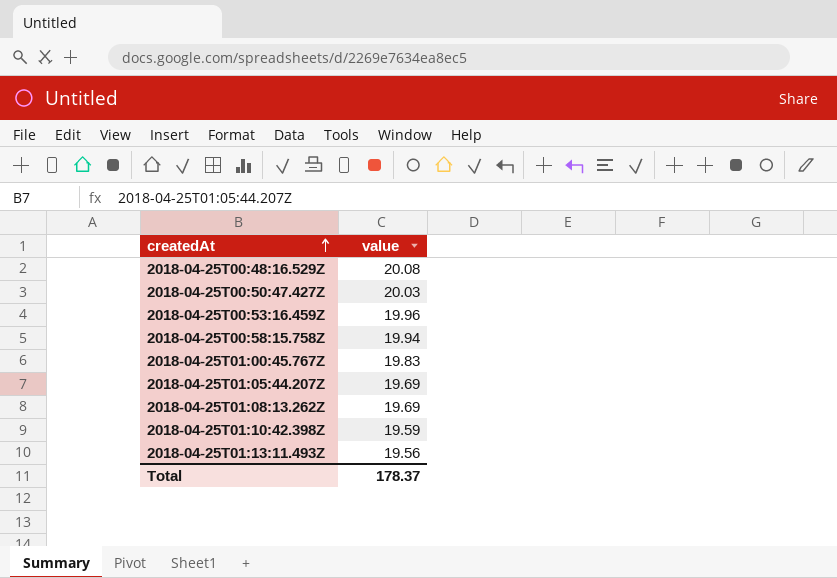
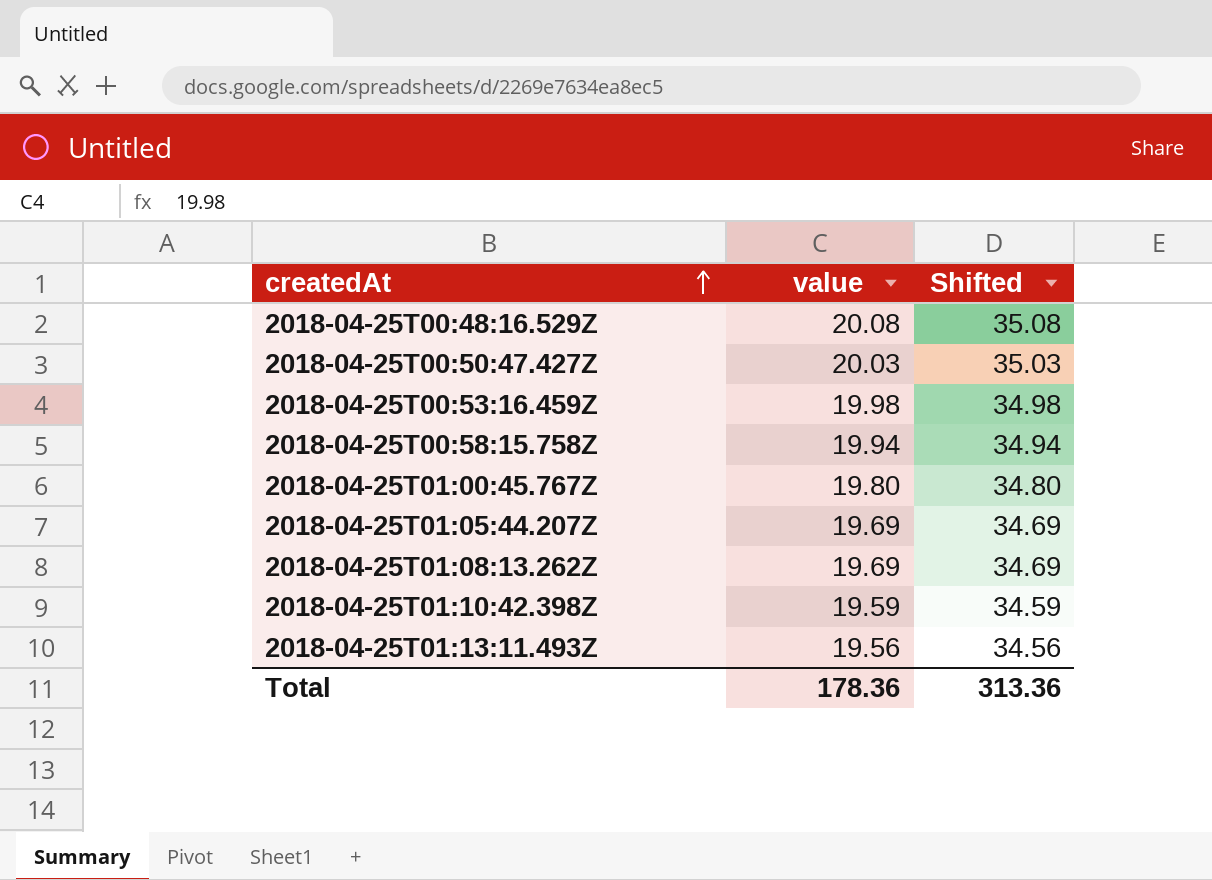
column Shifted | formula: none -> [value] + 15
2018-04-25T00:53:16.459Z | value: 19.96 -> 19.98
2018-04-25T01:00:45.767Z | value: 19.83 -> 19.80
Total | value: 178.37 -> 178.36

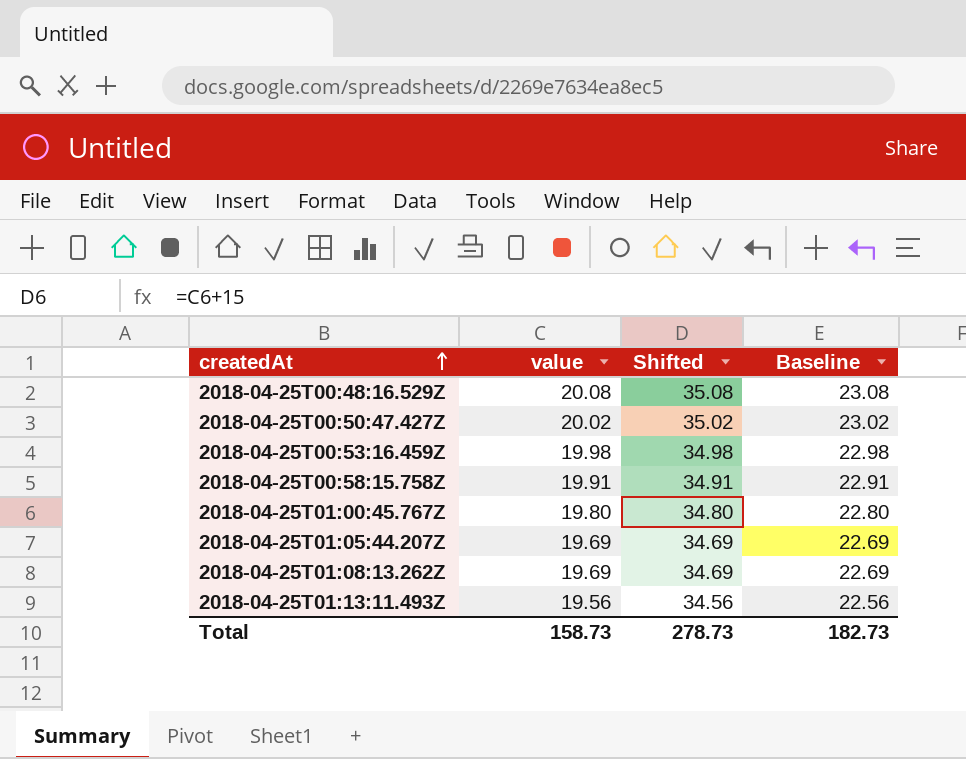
column Baseline | formula: none -> [value] + 3
row 2018-04-25T01:10:42.398Z: 19.59 | 34.59 -> none
2018-04-25T00:50:47.427Z | value: 20.03 -> 20.02
2018-04-25T00:50:47.427Z | Shifted: 35.03 -> 35.02
2018-04-25T00:58:15.758Z | value: 19.94 -> 19.91
2018-04-25T00:58:15.758Z | Shifted: 34.94 -> 34.91
Total | value: 178.36 -> 158.73
Total | Shifted: 313.36 -> 278.73

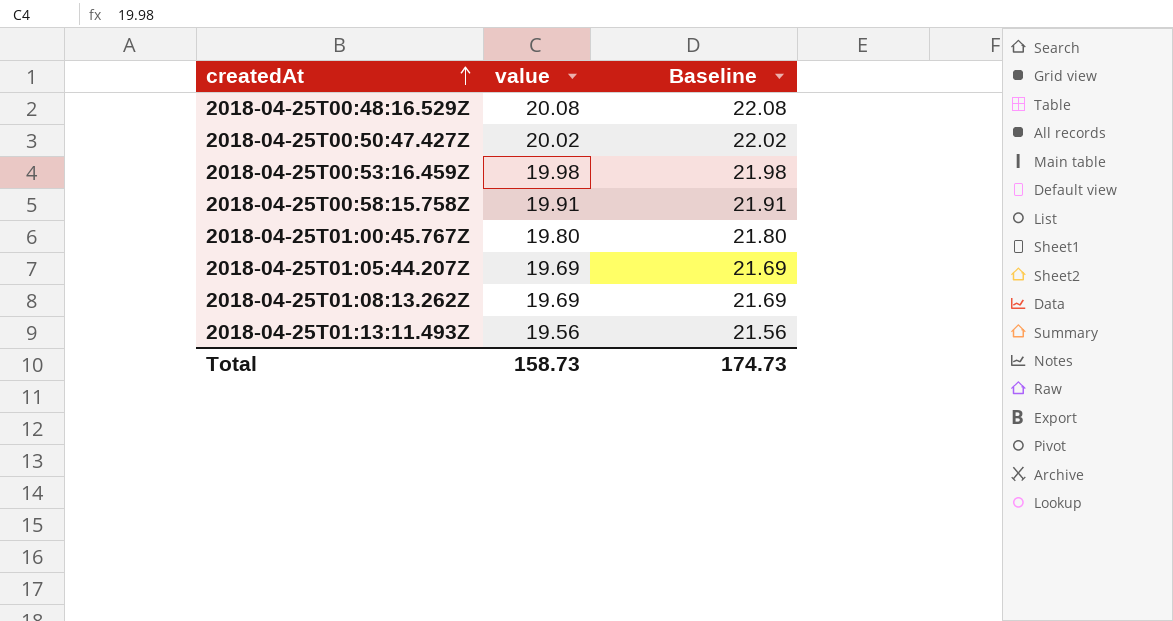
column Shifted | formula: [value] + 15 -> none
column Baseline | formula: [value] + 3 -> [value] + 2
Total | Baseline: 182.73 -> 174.73

